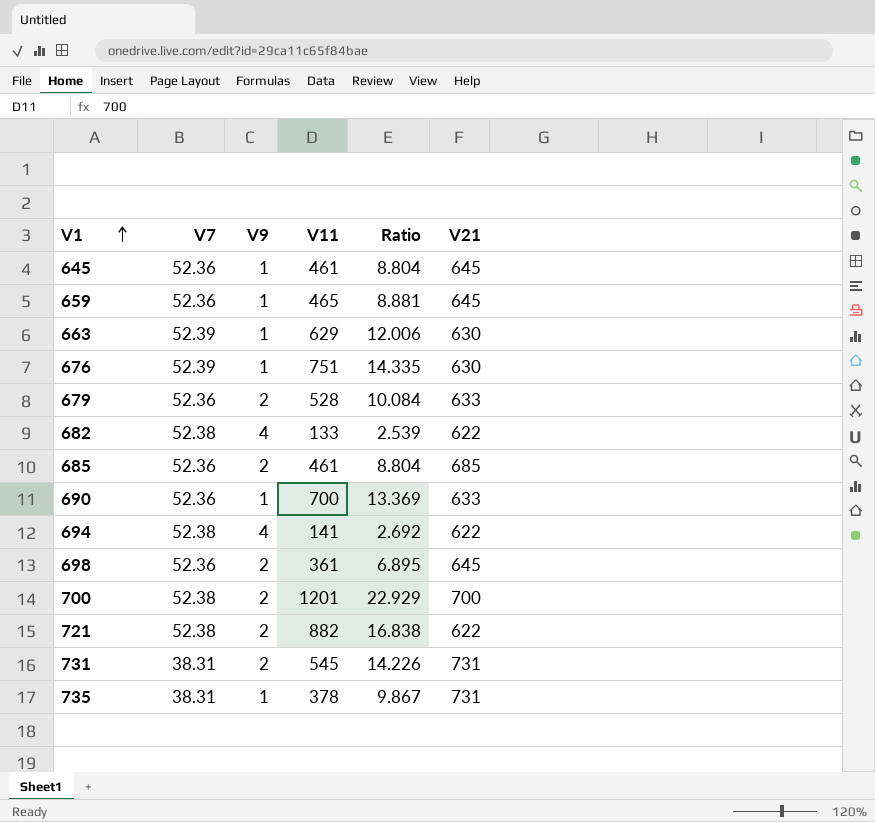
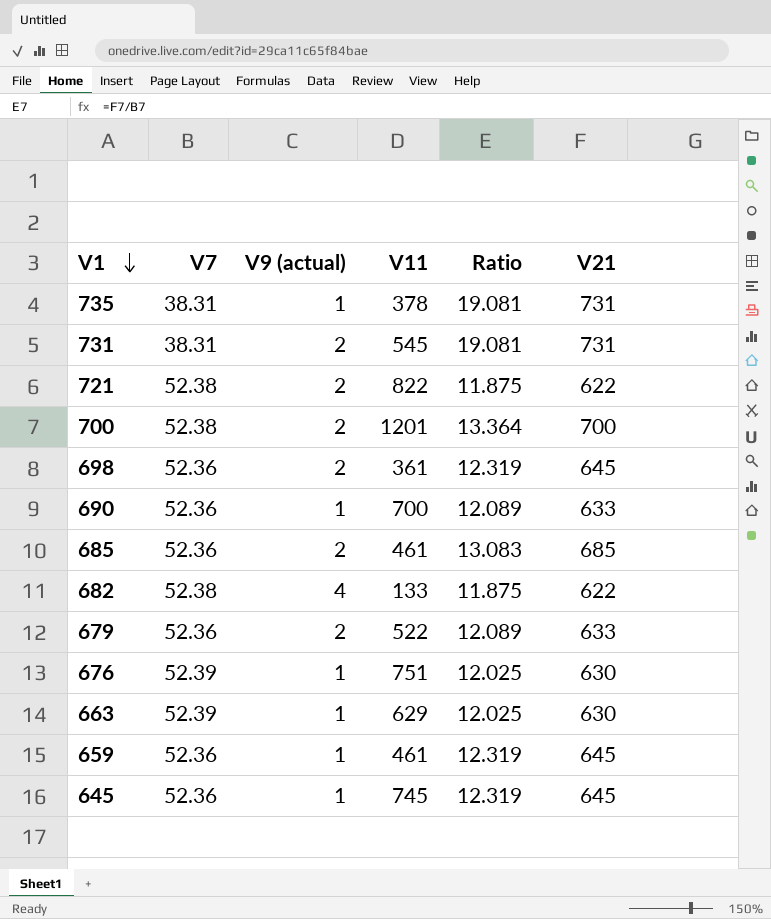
row order: V1 ascending -> V1 descending
column name: V9 -> V9 (actual)
column Ratio | formula: [V11] / [V7] -> [V21] / [V7]
row 694: 52.38 | 4 | 141 | 2.692 | 622 -> none
721 | V11: 882 -> 822
679 | V11: 528 -> 522
659 | V11: 465 -> 461
645 | V11: 461 -> 745

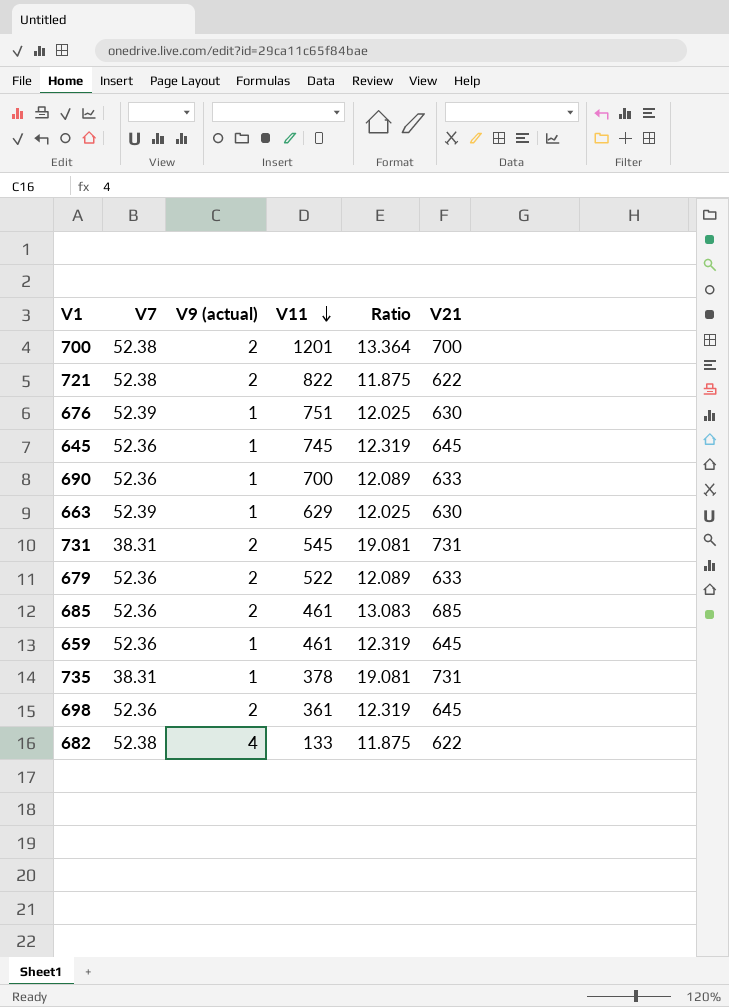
row order: V1 descending -> V11 descending

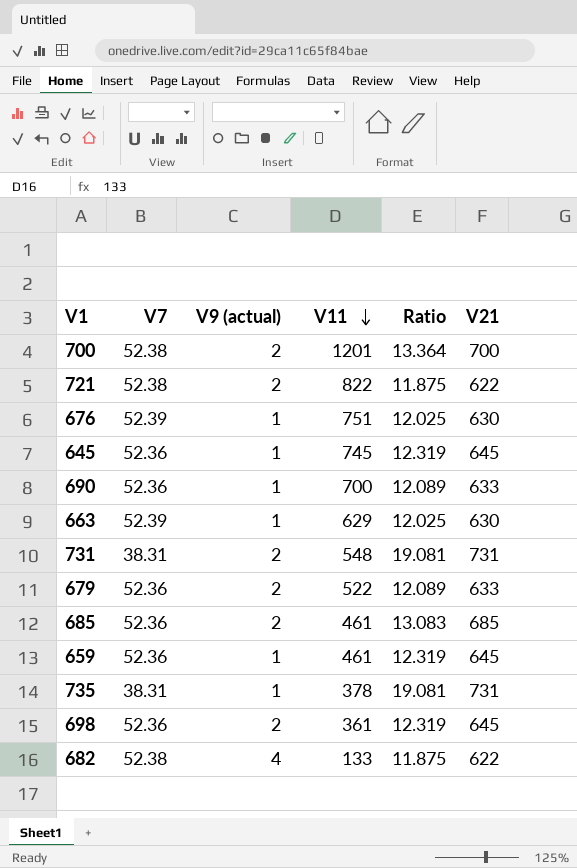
731 | V11: 545 -> 548

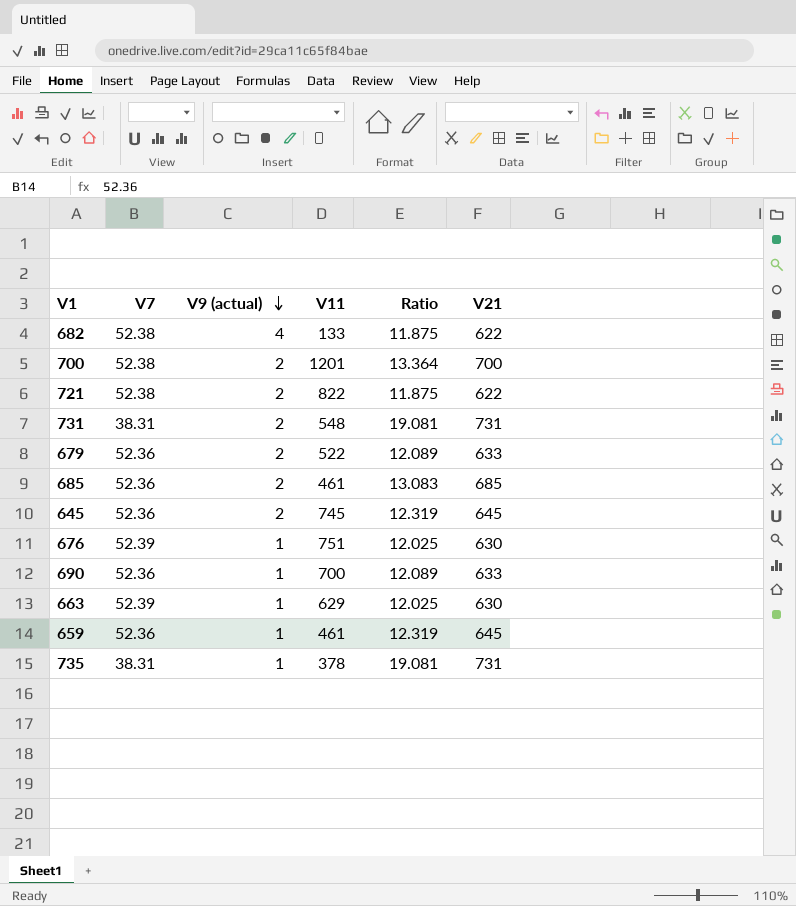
row order: V11 descending -> V9 (actual) descending
row 698: 52.36 | 2 | 361 | 12.319 | 645 -> none
645 | V9 (actual): 1 -> 2

